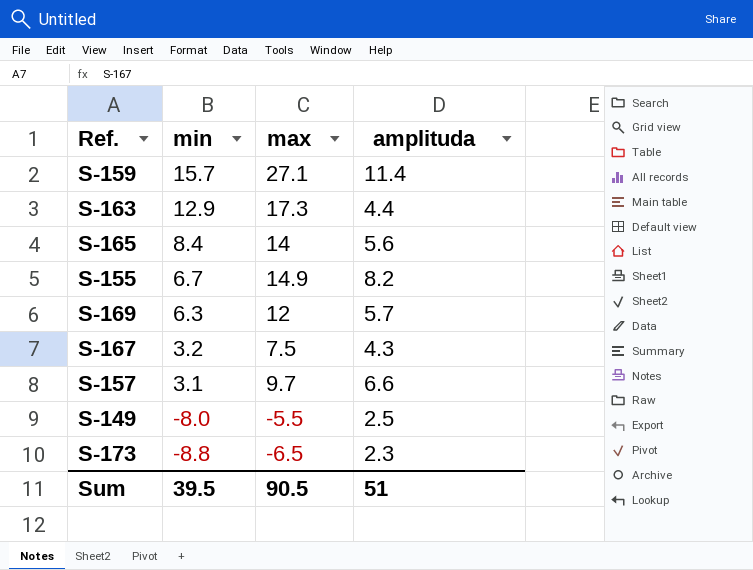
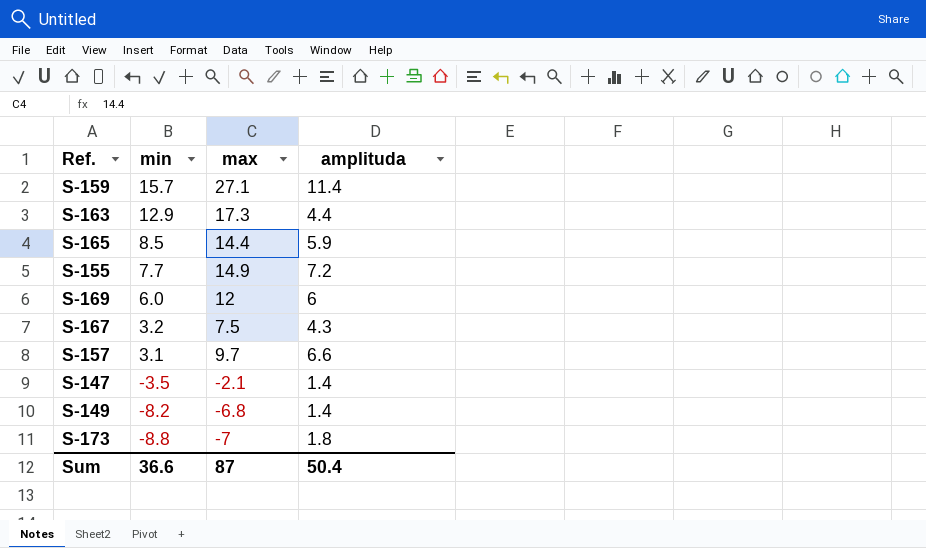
S-165 | min: 8.4 -> 8.5
S-165 | max: 14 -> 14.4
S-165 | amplituda: 5.6 -> 5.9
S-155 | min: 6.7 -> 7.7
S-155 | amplituda: 8.2 -> 7.2
S-169 | min: 6.3 -> 6.0
S-169 | amplituda: 5.7 -> 6
row S-147: none -> -3.5 | -2.1 | 1.4
S-149 | min: -8.0 -> -8.2
S-149 | max: -5.5 -> -6.8
S-149 | amplituda: 2.5 -> 1.4
S-173 | max: -6.5 -> -7
S-173 | amplituda: 2.3 -> 1.8
Sum | min: 39.5 -> 36.6
Sum | max: 90.5 -> 87
Sum | amplituda: 51 -> 50.4

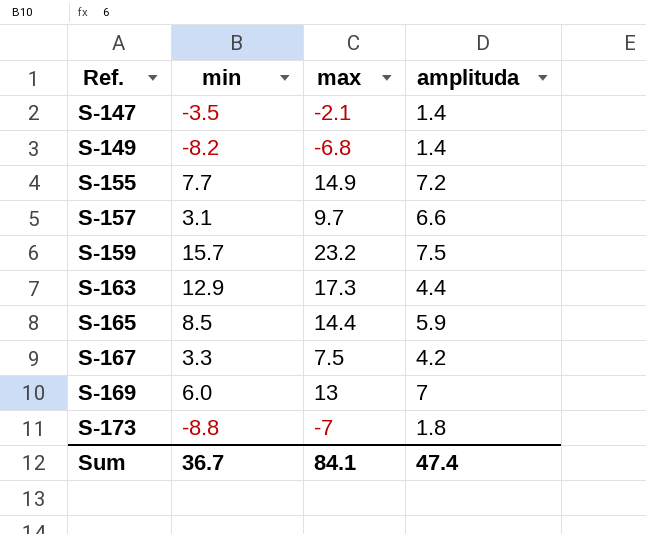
row order: min descending -> Ref. ascending
S-159 | max: 27.1 -> 23.2
S-159 | amplituda: 11.4 -> 7.5
S-167 | min: 3.2 -> 3.3
S-167 | amplituda: 4.3 -> 4.2
S-169 | max: 12 -> 13
S-169 | amplituda: 6 -> 7
Sum | min: 36.6 -> 36.7
Sum | max: 87 -> 84.1
Sum | amplituda: 50.4 -> 47.4

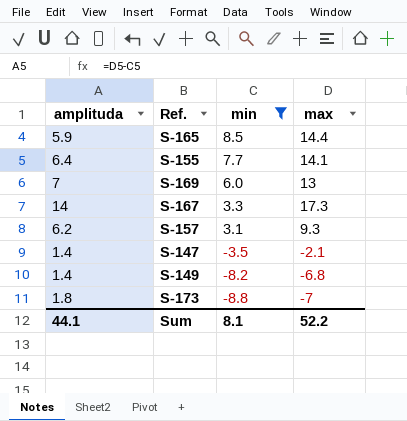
filter: none -> min <= 8.5
row order: Ref. ascending -> min descending
column amplituda | position: 4 -> 1
S-155 | amplituda: 7.2 -> 6.4
S-155 | max: 14.9 -> 14.1
S-167 | amplituda: 4.2 -> 14
S-167 | max: 7.5 -> 17.3
S-157 | amplituda: 6.6 -> 6.2
S-157 | max: 9.7 -> 9.3
Sum | amplituda: 47.4 -> 44.1
Sum | min: 36.7 -> 8.1
Sum | max: 84.1 -> 52.2

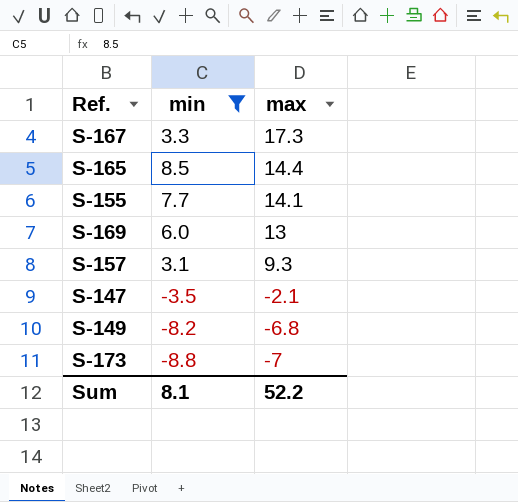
row order: min descending -> max descending
column amplituda | formula: [max] - [min] -> none

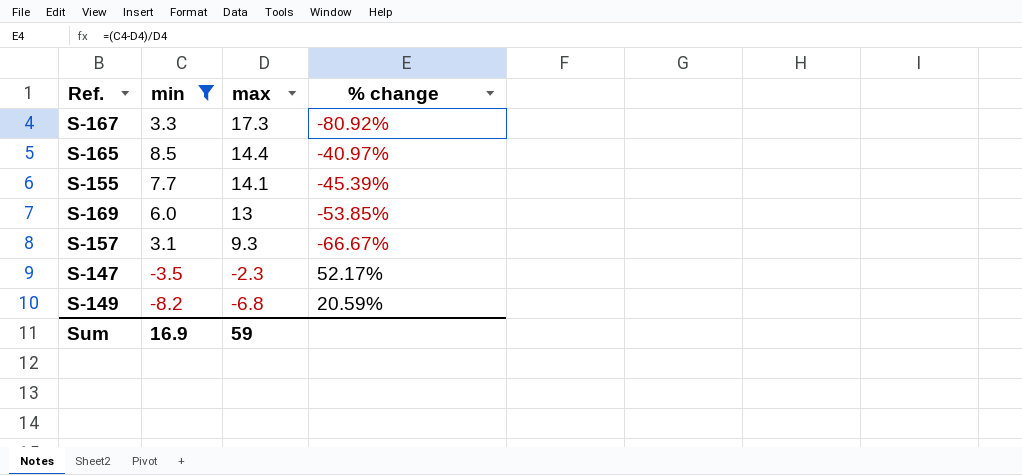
column % change | formula: none -> ([min] - [max]) / [max]
row S-173: -8.8 | -7 -> none
S-147 | max: -2.1 -> -2.3
Sum | min: 8.1 -> 16.9
Sum | max: 52.2 -> 59

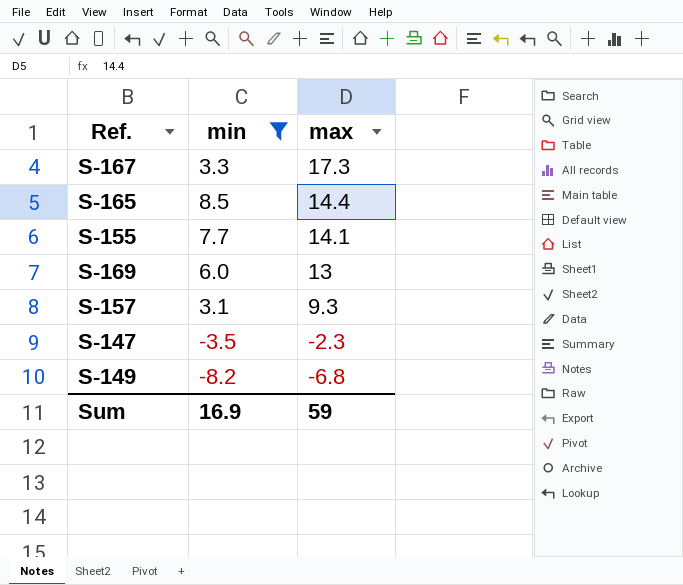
column % change | formula: ([min] - [max]) / [max] -> none

